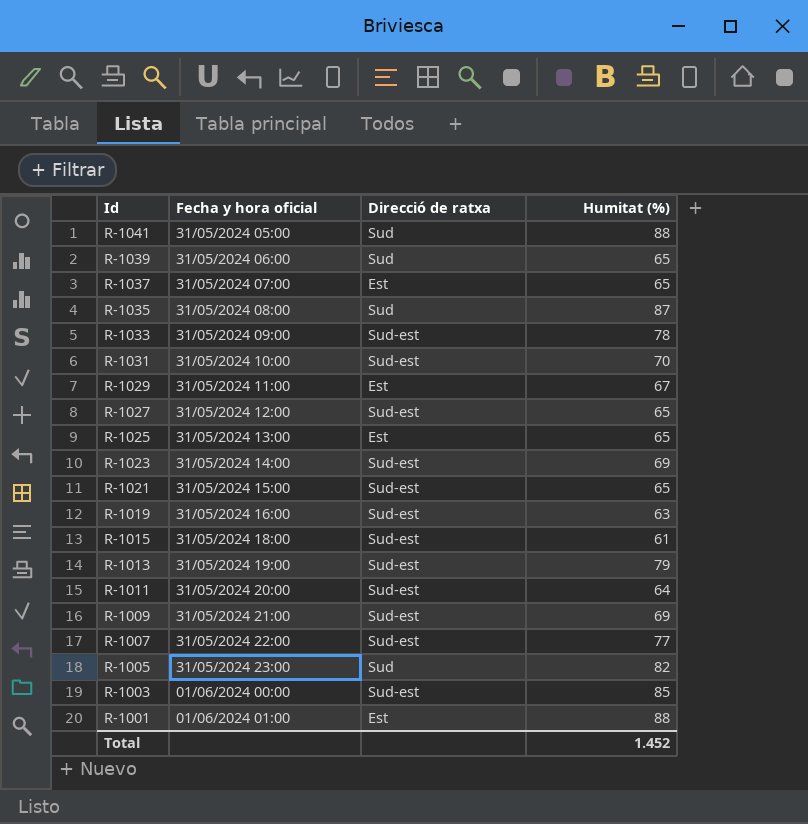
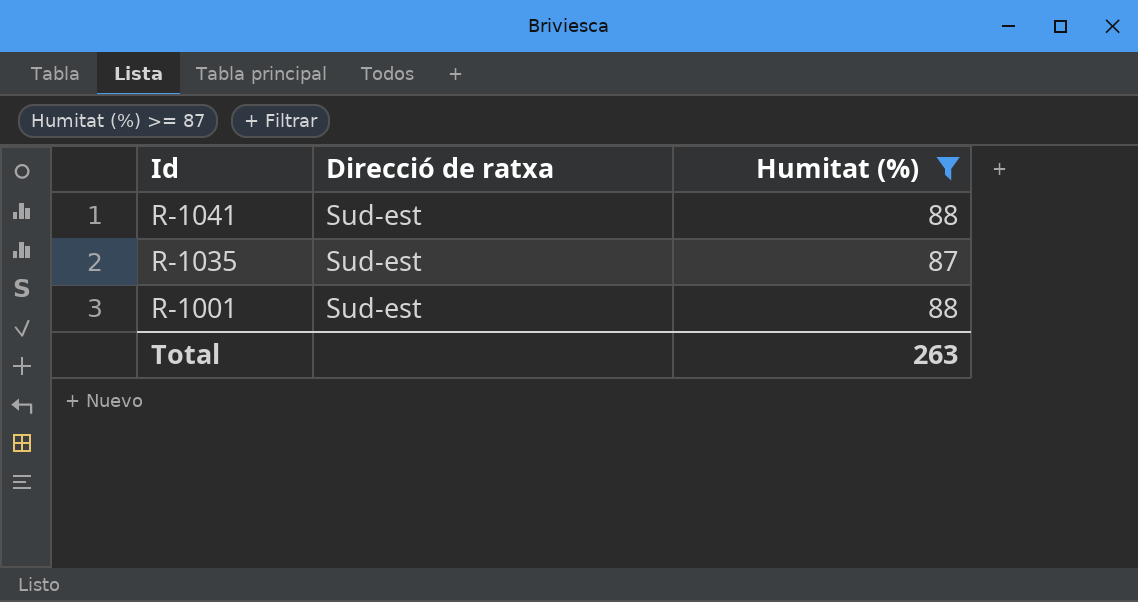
filter: none -> Humitat (%) >= 87
column Fecha y hora oficial | position: 2 -> none
R-1041 | Direcció de ratxa: Sud -> Sud-est
R-1035 | Direcció de ratxa: Sud -> Sud-est
R-1001 | Direcció de ratxa: Est -> Sud-est
Total | Humitat (%): 1.452 -> 263

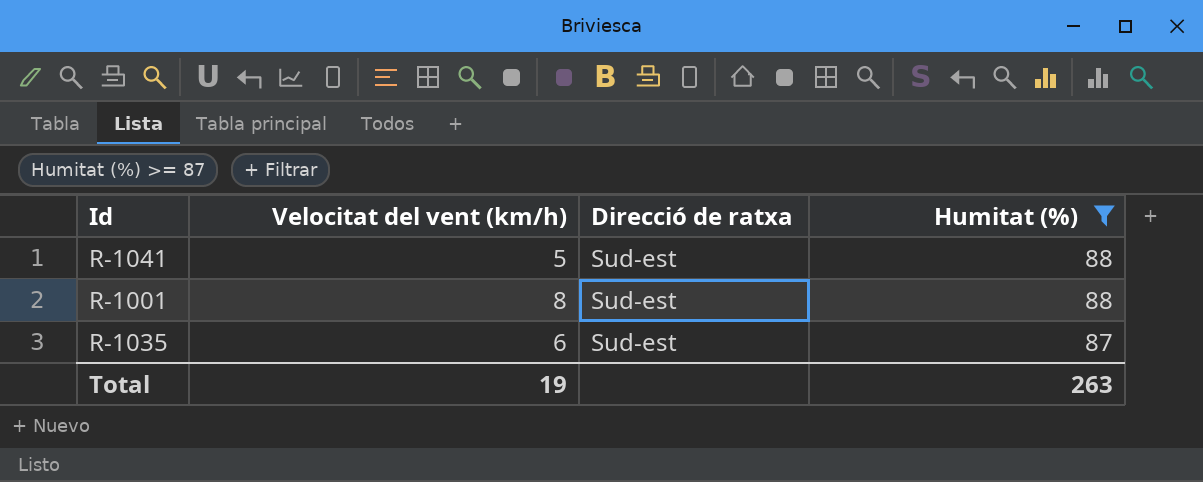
row order: Id descending -> Humitat (%) descending
column Velocitat del vent (km/h) | position: none -> 2

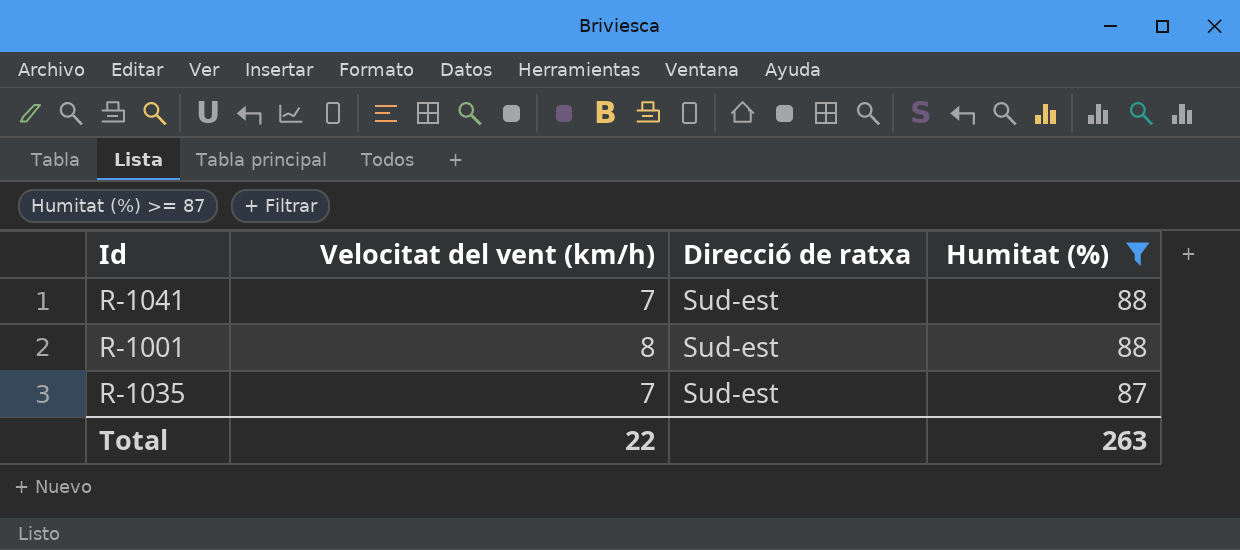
R-1041 | Velocitat del vent (km/h): 5 -> 7
R-1035 | Velocitat del vent (km/h): 6 -> 7
Total | Velocitat del vent (km/h): 19 -> 22

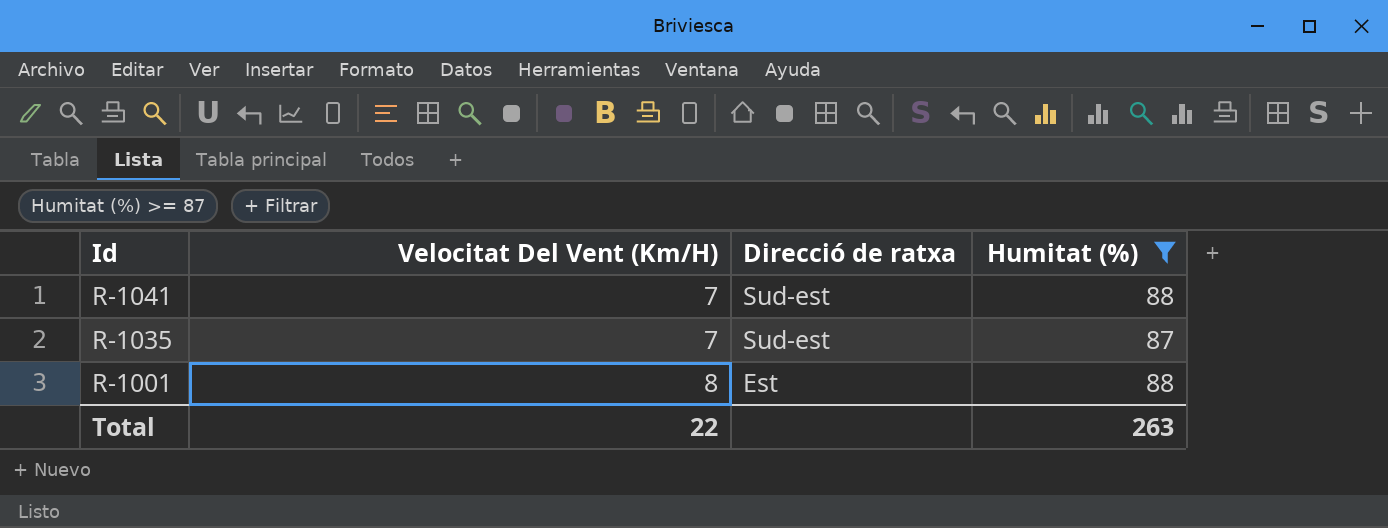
row order: Humitat (%) descending -> Id descending
column name: Velocitat del vent (km/h) -> Velocitat Del Vent (Km/H)
R-1001 | Direcció de ratxa: Sud-est -> Est

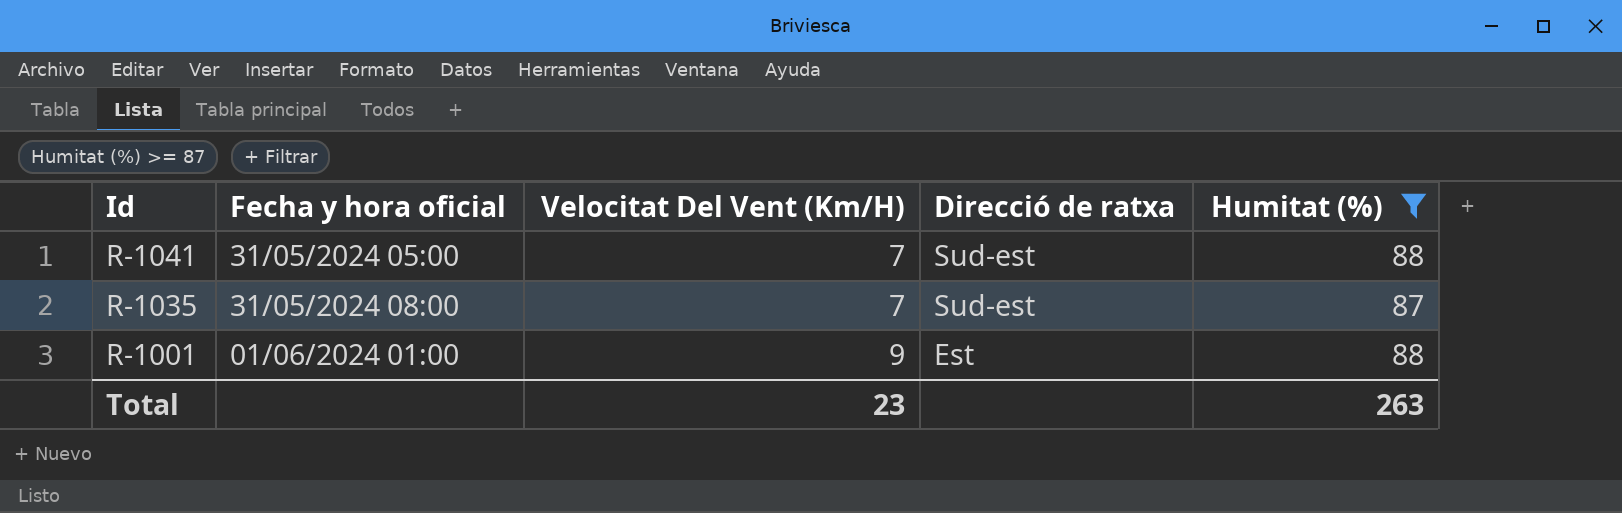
column Fecha y hora oficial | position: none -> 2
R-1001 | Velocitat Del Vent (Km/H): 8 -> 9
Total | Velocitat Del Vent (Km/H): 22 -> 23

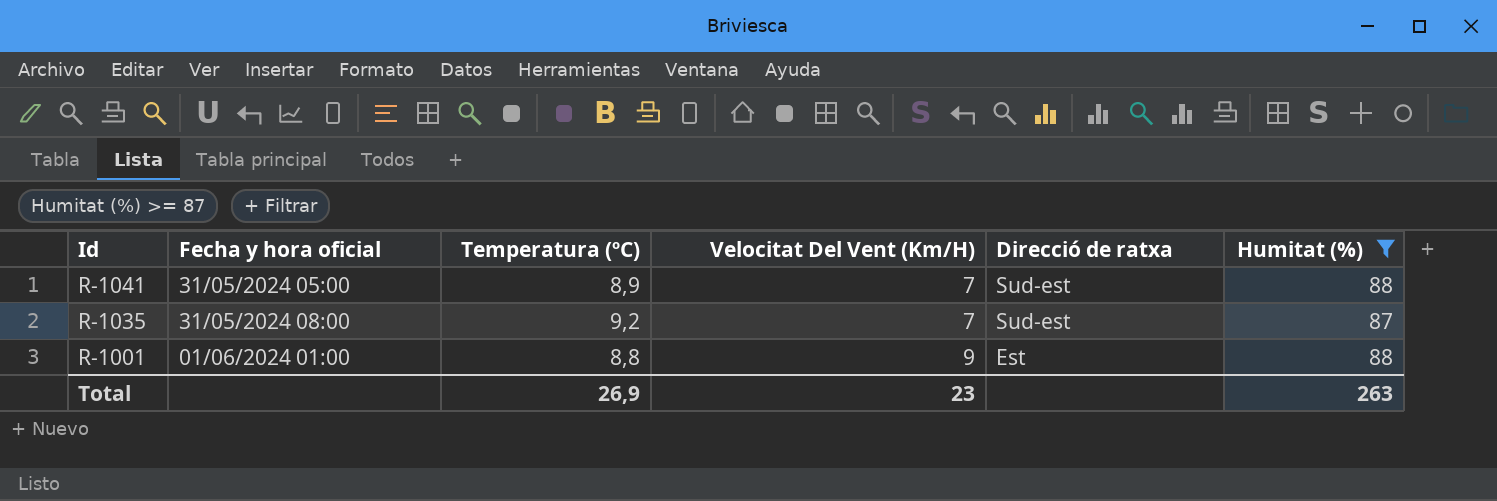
column Temperatura (ºC) | position: none -> 3

